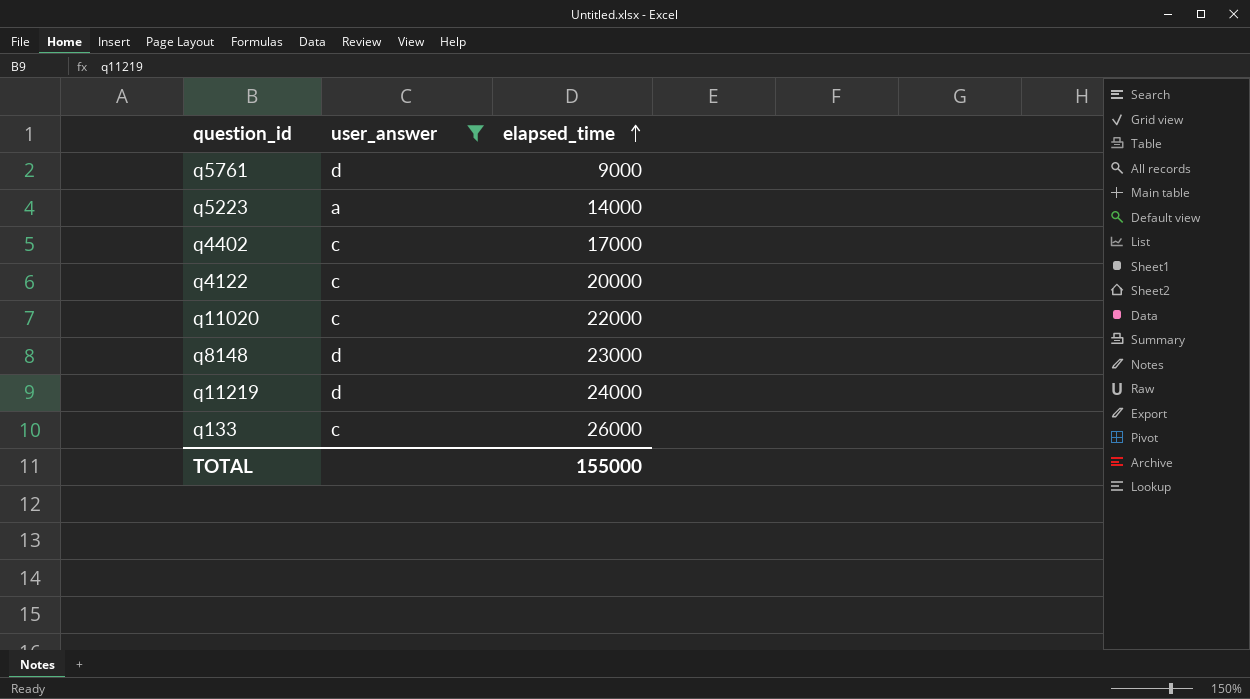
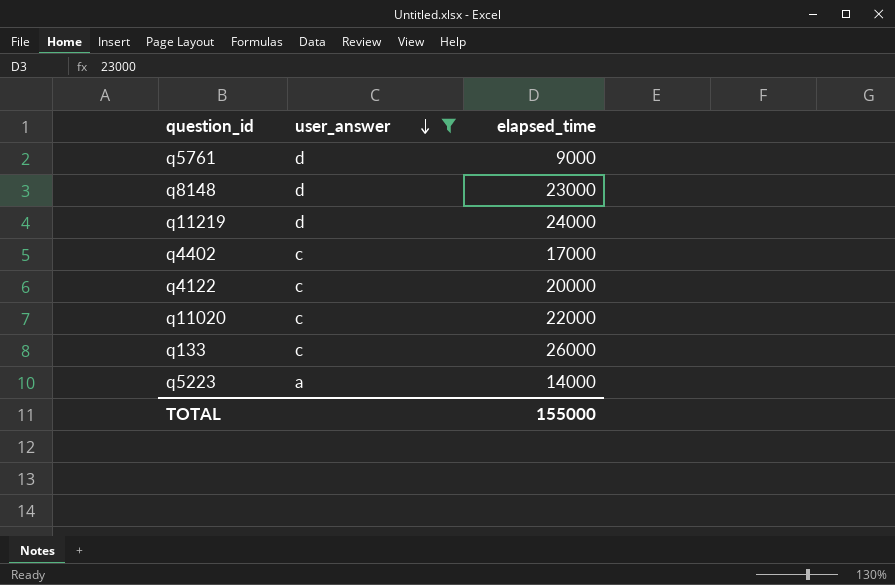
row order: elapsed_time ascending -> user_answer descending

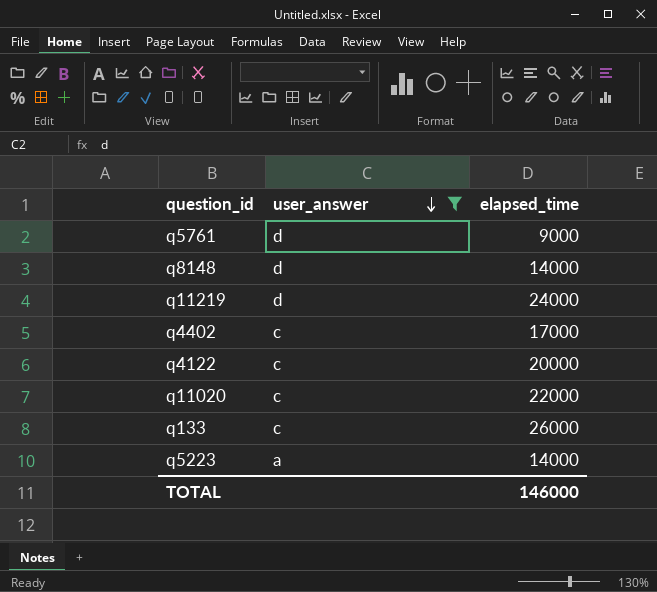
q8148 | elapsed_time: 23000 -> 14000
TOTAL | elapsed_time: 155000 -> 146000

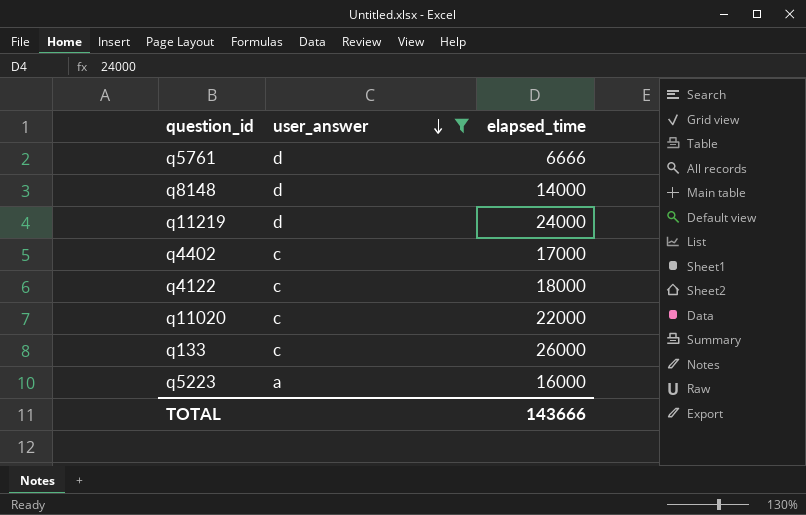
q5761 | elapsed_time: 9000 -> 6666
q4122 | elapsed_time: 20000 -> 18000
q5223 | elapsed_time: 14000 -> 16000
TOTAL | elapsed_time: 146000 -> 143666

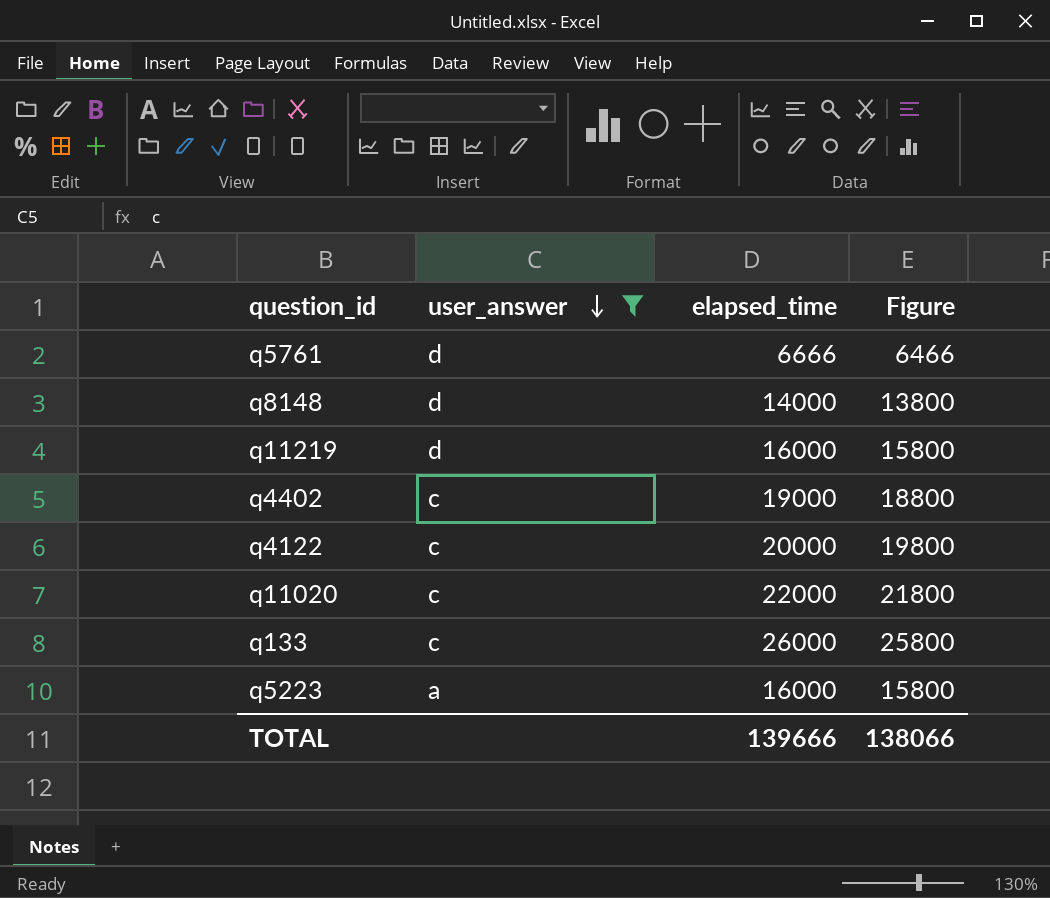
column Figure | formula: none -> [elapsed_time] - 200
q11219 | elapsed_time: 24000 -> 16000
q4402 | elapsed_time: 17000 -> 19000
q4122 | elapsed_time: 18000 -> 20000
TOTAL | elapsed_time: 143666 -> 139666

